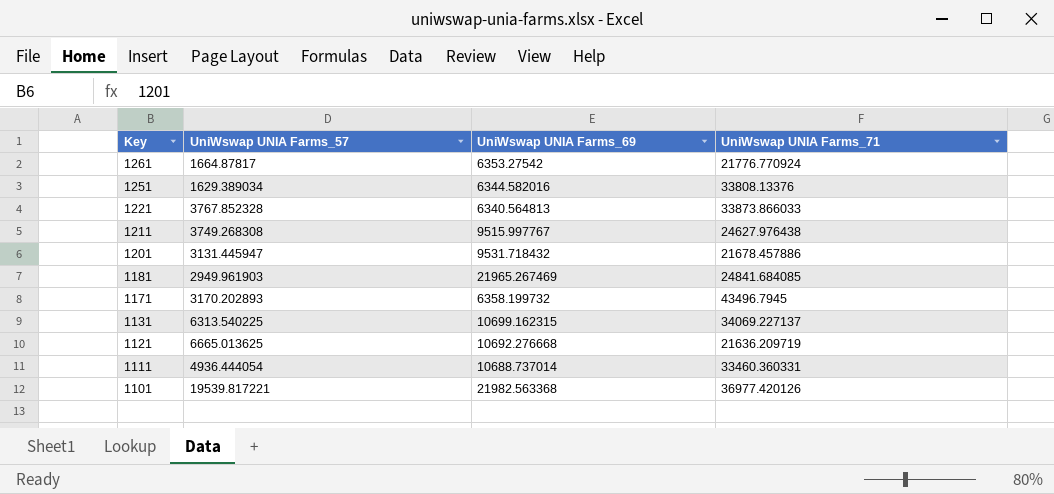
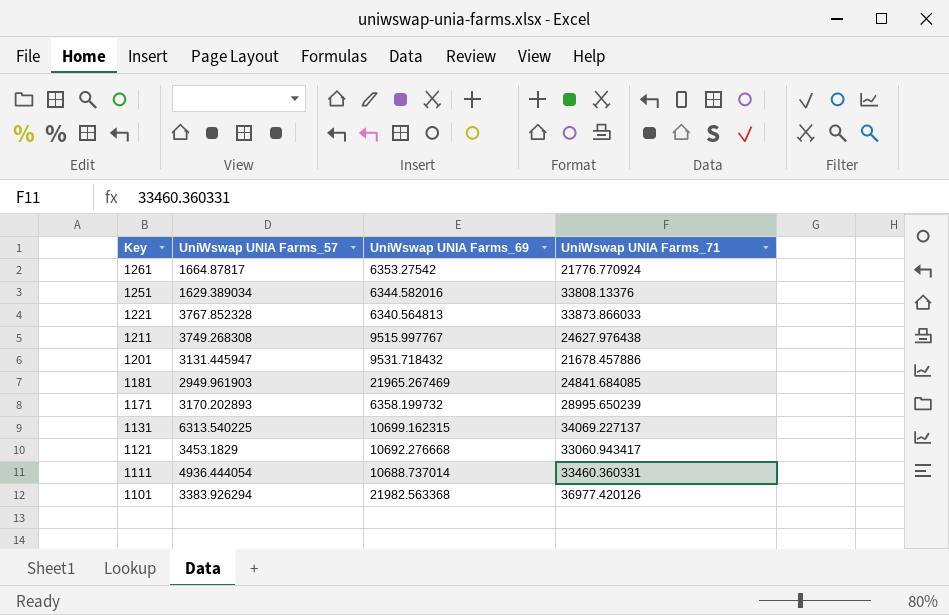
1171 | UniWswap UNIA Farms_71: 43496.7945 -> 28995.650239
1121 | UniWswap UNIA Farms_57: 6665.013625 -> 3453.1829
1121 | UniWswap UNIA Farms_71: 21636.209719 -> 33060.943417
1101 | UniWswap UNIA Farms_57: 19539.817221 -> 3383.926294

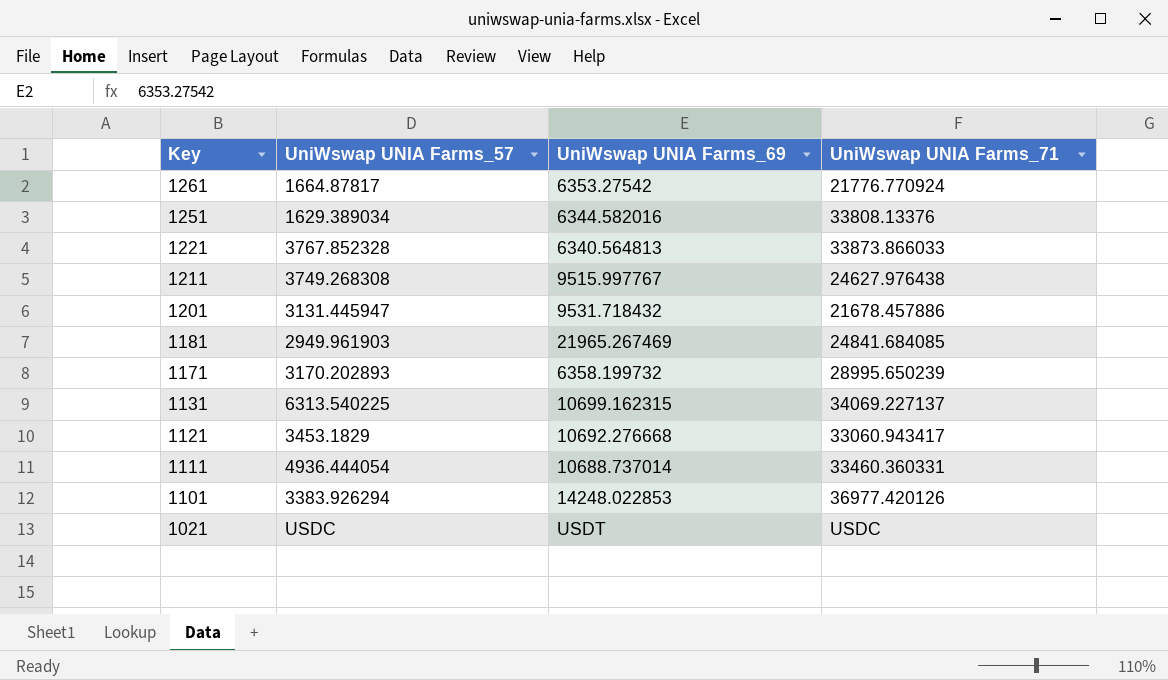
1101 | UniWswap UNIA Farms_69: 21982.563368 -> 14248.022853
row 1021: none -> USDC | USDT | USDC

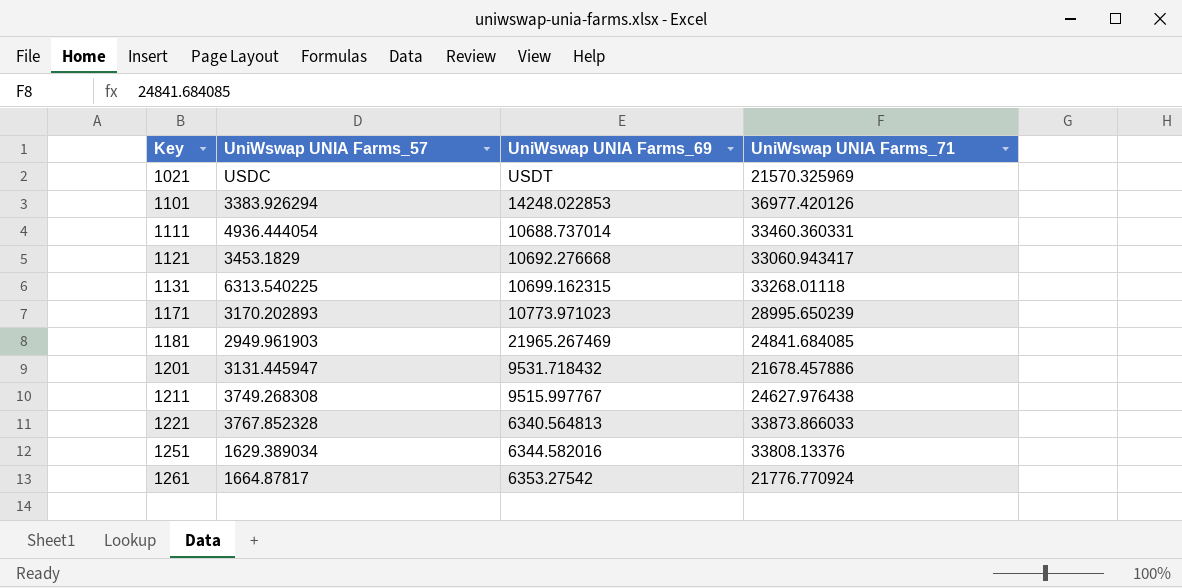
row order: Key descending -> Key ascending
1021 | UniWswap UNIA Farms_71: USDC -> 21570.325969
1131 | UniWswap UNIA Farms_71: 34069.227137 -> 33268.01118
1171 | UniWswap UNIA Farms_69: 6358.199732 -> 10773.971023

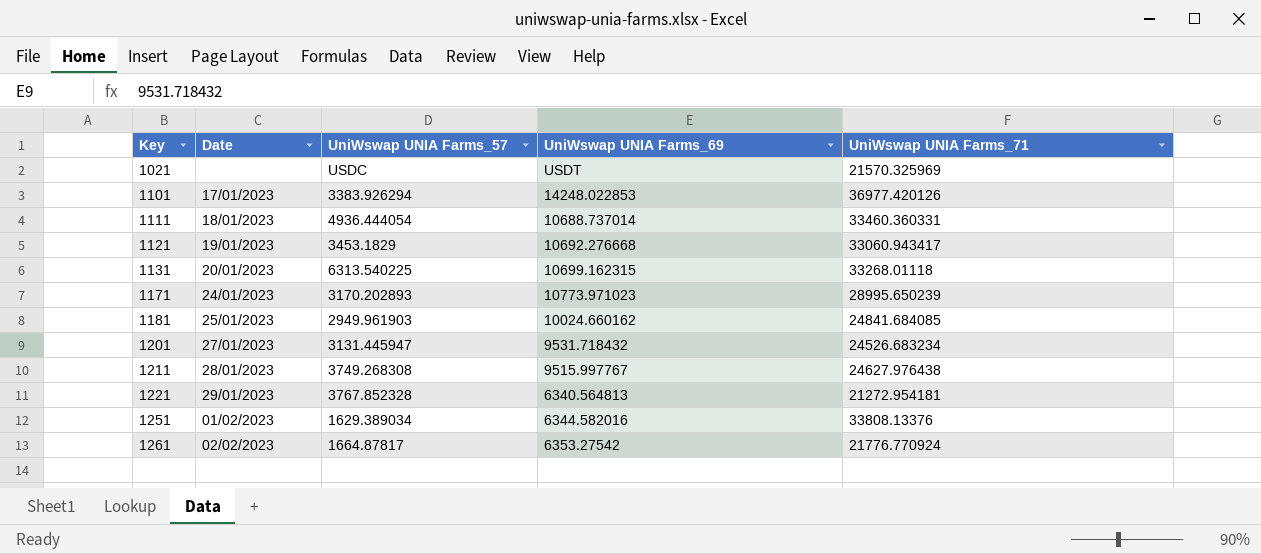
column Date | position: none -> 2
1181 | UniWswap UNIA Farms_69: 21965.267469 -> 10024.660162
1201 | UniWswap UNIA Farms_71: 21678.457886 -> 24526.683234
1221 | UniWswap UNIA Farms_71: 33873.866033 -> 21272.954181

